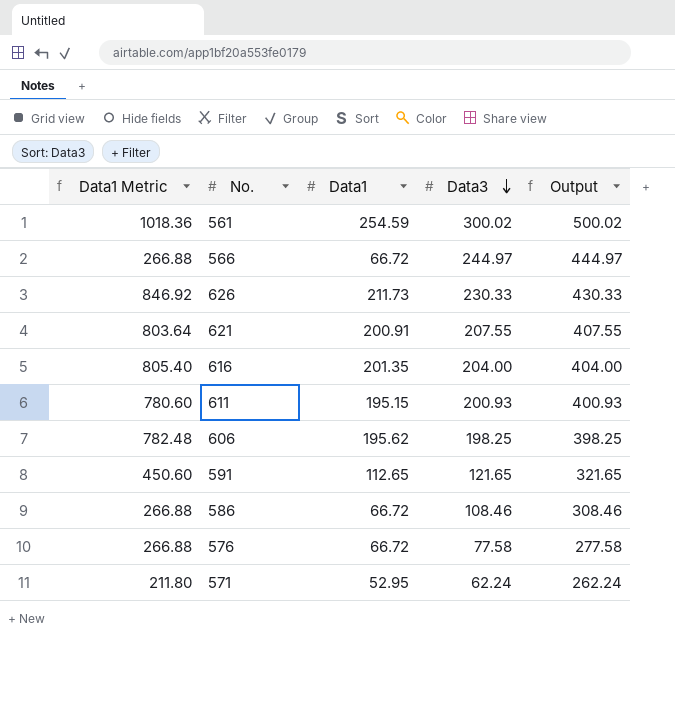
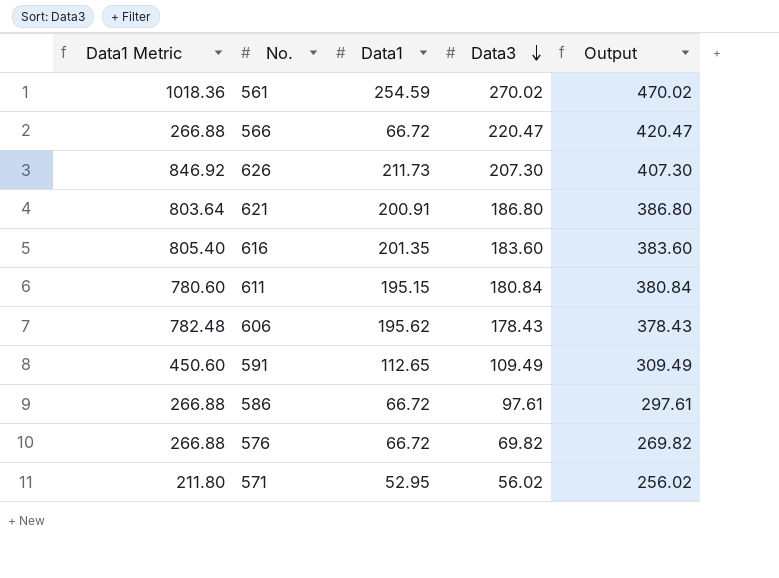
561 | Data3: 300.02 -> 270.02
561 | Output: 500.02 -> 470.02
566 | Data3: 244.97 -> 220.47
566 | Output: 444.97 -> 420.47
626 | Data3: 230.33 -> 207.30
626 | Output: 430.33 -> 407.30
621 | Data3: 207.55 -> 186.80
621 | Output: 407.55 -> 386.80
616 | Data3: 204.00 -> 183.60
616 | Output: 404.00 -> 383.60
611 | Data3: 200.93 -> 180.84
611 | Output: 400.93 -> 380.84
606 | Data3: 198.25 -> 178.43
606 | Output: 398.25 -> 378.43
591 | Data3: 121.65 -> 109.49
591 | Output: 321.65 -> 309.49
586 | Data3: 108.46 -> 97.61
586 | Output: 308.46 -> 297.61
576 | Data3: 77.58 -> 69.82
576 | Output: 277.58 -> 269.82
571 | Data3: 62.24 -> 56.02
571 | Output: 262.24 -> 256.02

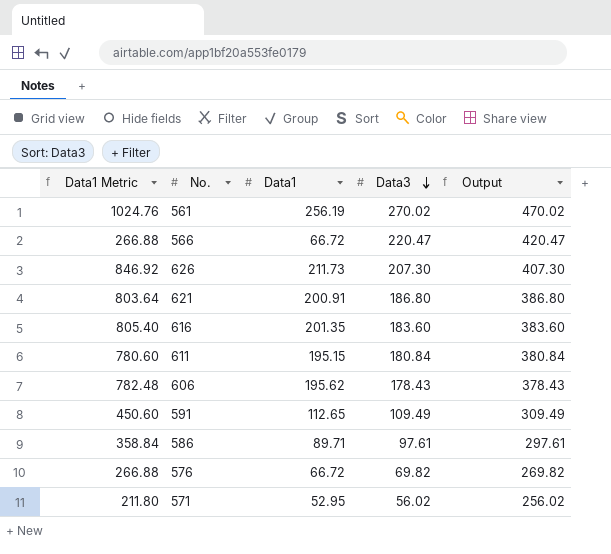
561 | Data1 Metric: 1018.36 -> 1024.76
561 | Data1: 254.59 -> 256.19
586 | Data1 Metric: 266.88 -> 358.84
586 | Data1: 66.72 -> 89.71

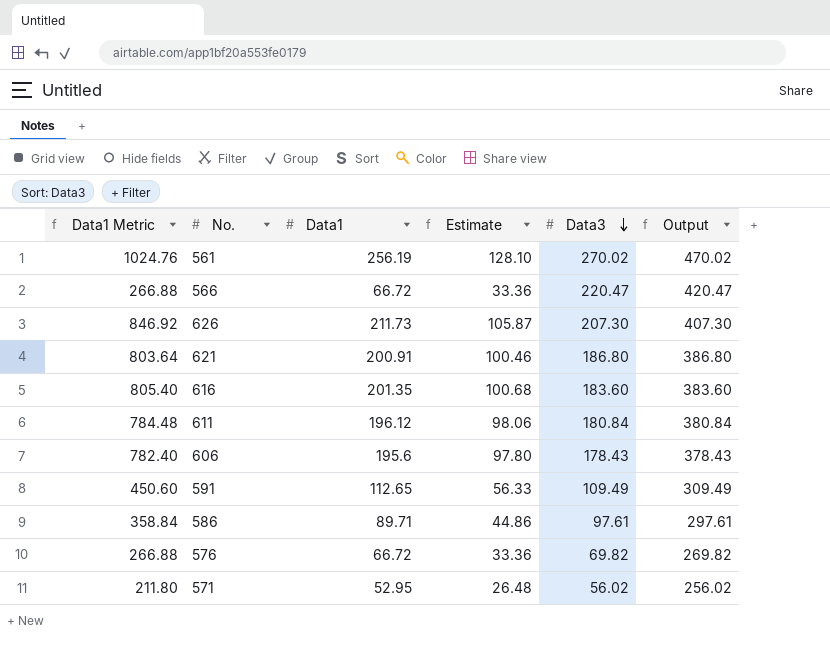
column Estimate | formula: none -> [Data1] * 0.5
611 | Data1 Metric: 780.60 -> 784.48
611 | Data1: 195.15 -> 196.12
606 | Data1 Metric: 782.48 -> 782.40
606 | Data1: 195.62 -> 195.6

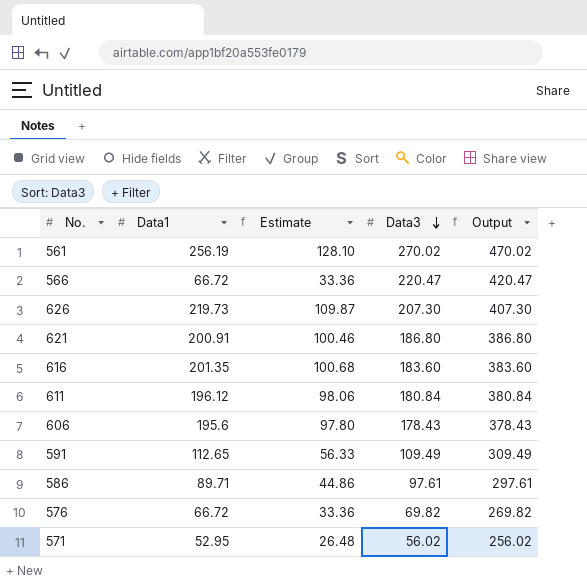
column Data1 Metric | formula: [Data1] * 4 -> none
626 | Data1: 211.73 -> 219.73
626 | Estimate: 105.87 -> 109.87

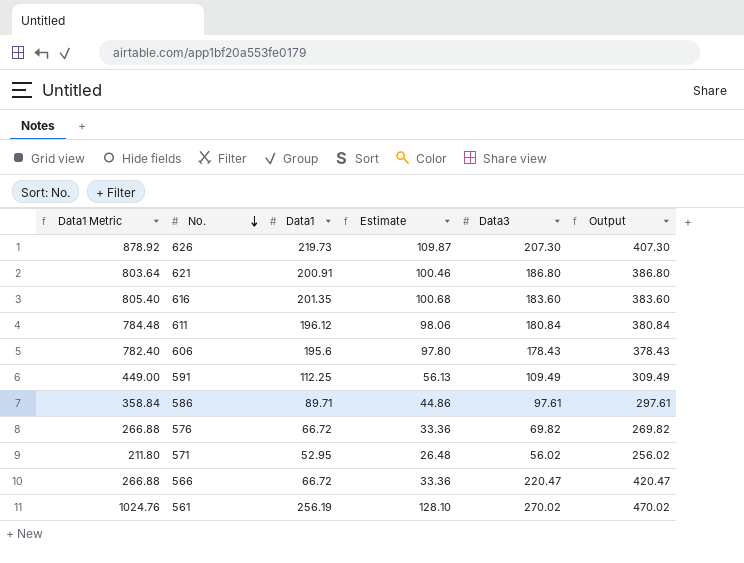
row order: Data3 descending -> No. descending
column Data1 Metric | formula: none -> [Data1] * 4
591 | Data1: 112.65 -> 112.25
591 | Estimate: 56.33 -> 56.13

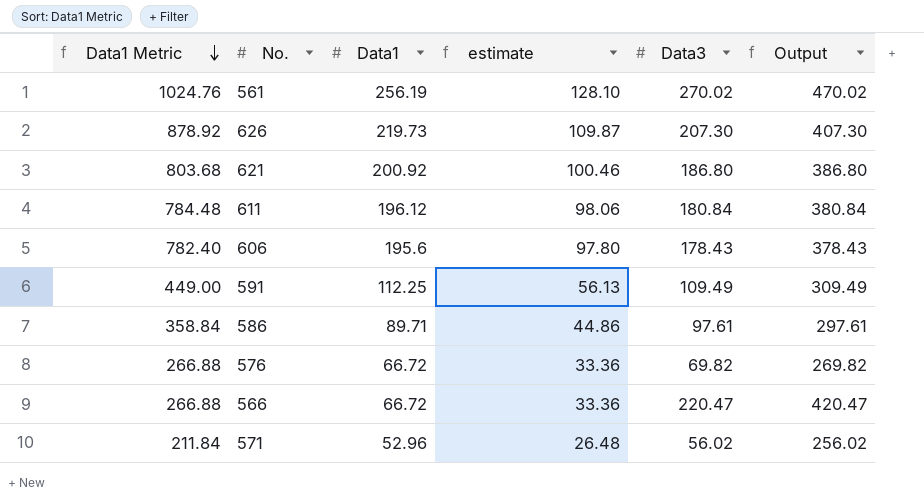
row order: No. descending -> Data1 Metric descending
column name: Estimate -> estimate
row 616: 805.40 | 201.35 | 100.68 | 183.60 | 383.60 -> none
621 | Data1 Metric: 803.64 -> 803.68
621 | Data1: 200.91 -> 200.92
571 | Data1 Metric: 211.80 -> 211.84
571 | Data1: 52.95 -> 52.96

